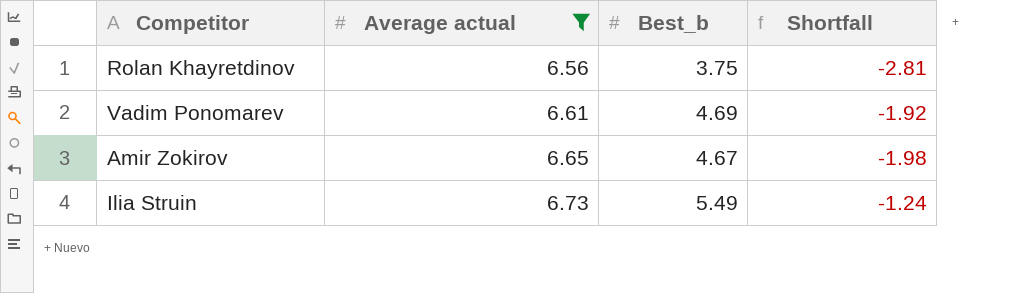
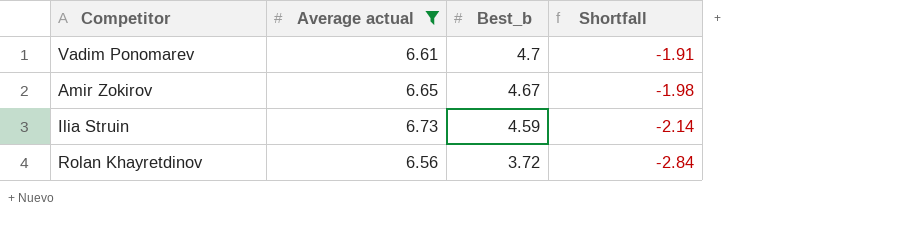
row order: Average actual ascending -> Best_b descending
Vadim Ponomarev | Best_b: 4.69 -> 4.7
Vadim Ponomarev | Shortfall: -1.92 -> -1.91
Ilia Struin | Best_b: 5.49 -> 4.59
Ilia Struin | Shortfall: -1.24 -> -2.14
Rolan Khayretdinov | Best_b: 3.75 -> 3.72
Rolan Khayretdinov | Shortfall: -2.81 -> -2.84

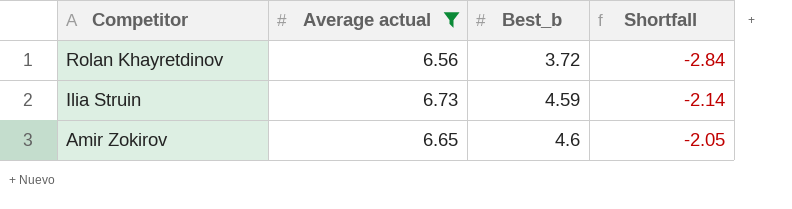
row order: Best_b descending -> Competitor descending
row Vadim Ponomarev: 6.61 | 4.7 | -1.91 -> none
Amir Zokirov | Best_b: 4.67 -> 4.6
Amir Zokirov | Shortfall: -1.98 -> -2.05

